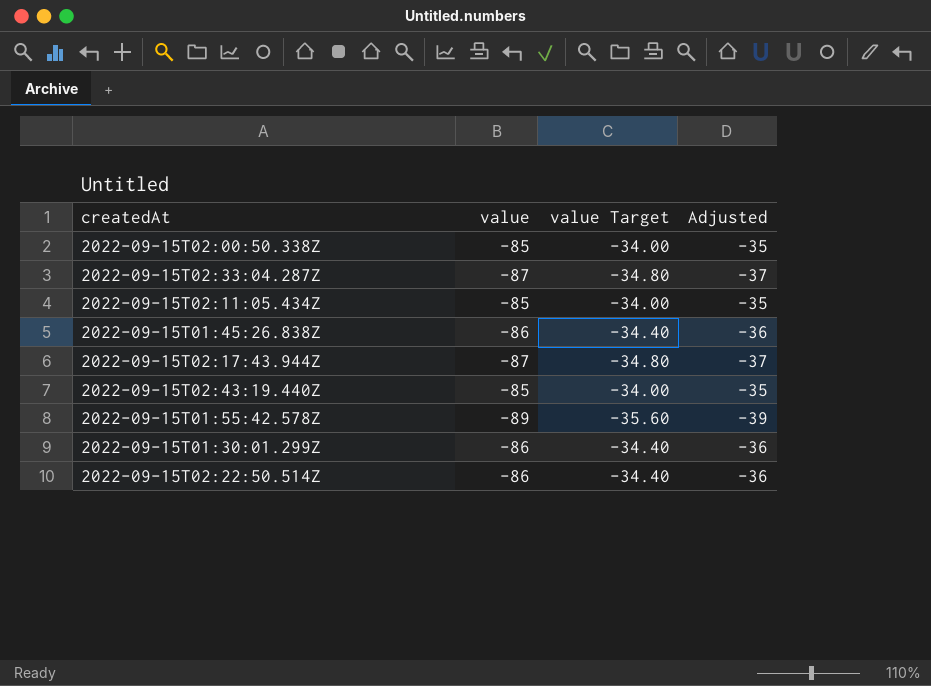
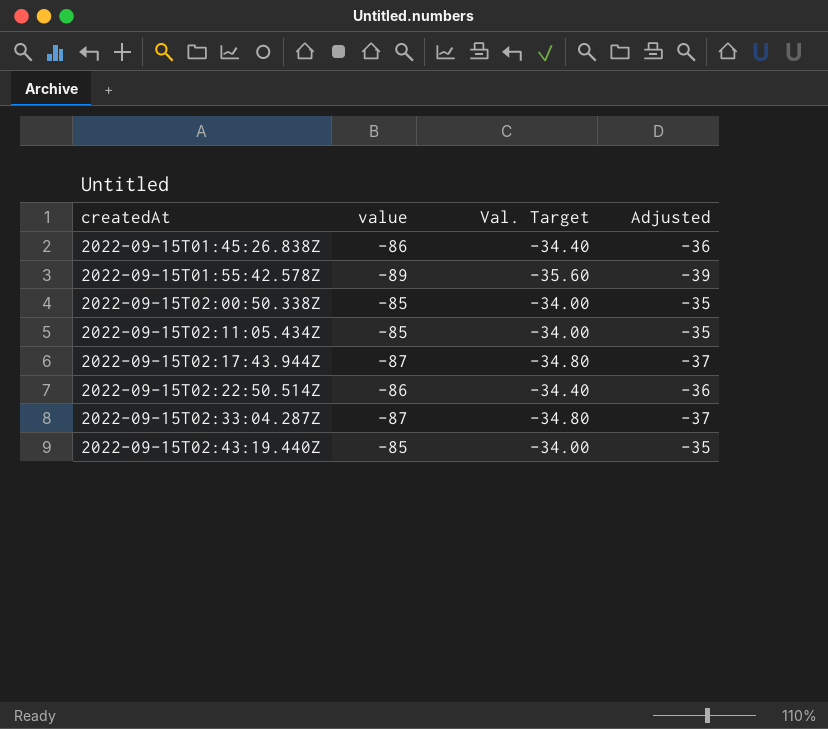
row order: none -> createdAt ascending
column name: value Target -> Val. Target
row 2022-09-15T01:30:01.299Z: -86 | -34.40 | -36 -> none

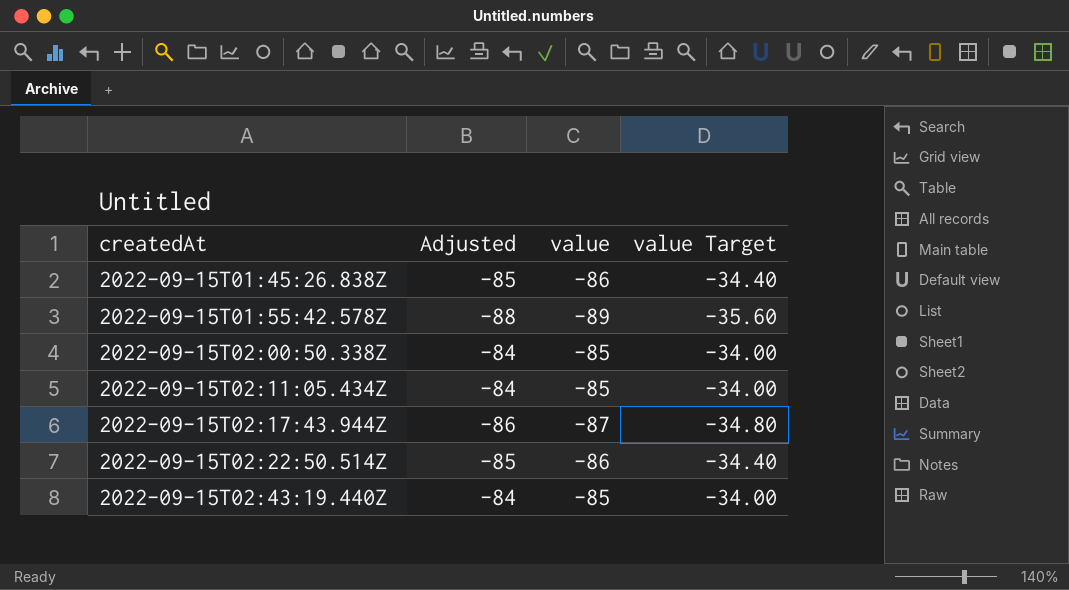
column Adjusted | formula: [value] + 50 -> [value] + 1
column Adjusted | position: 4 -> 2
column name: Val. Target -> value Target
row 2022-09-15T02:33:04.287Z: -87 | -34.80 | -37 -> none

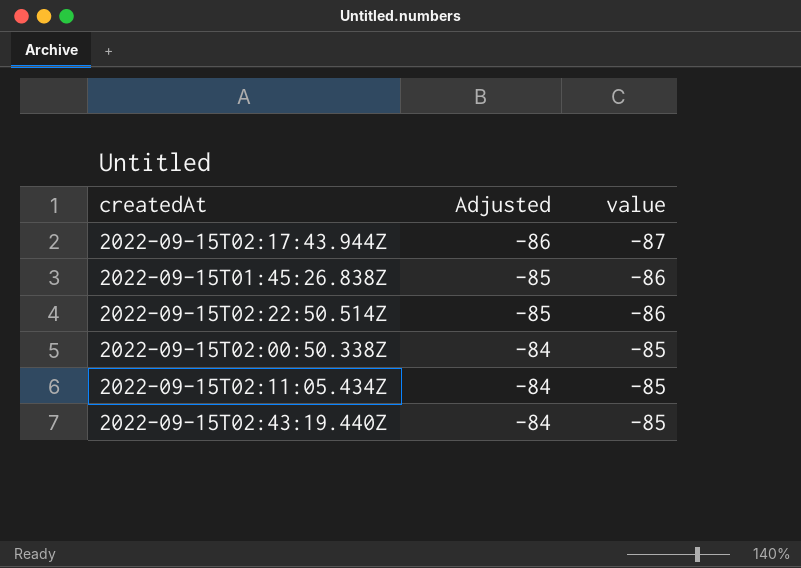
row order: createdAt ascending -> Adjusted ascending
column value Target | formula: [value] * 0.4 -> none
row 2022-09-15T01:55:42.578Z: -88 | -89 | -35.60 -> none

